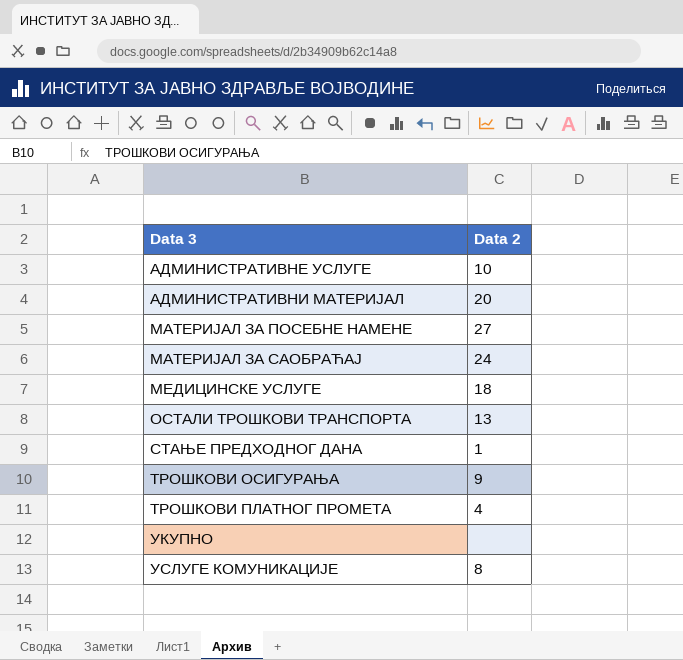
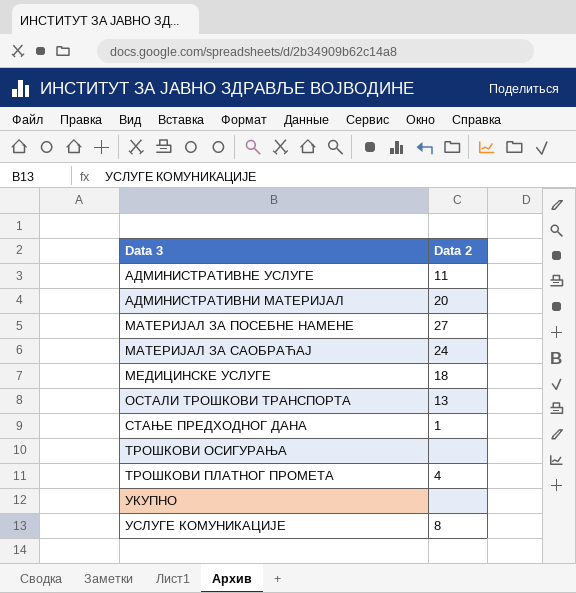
АДМИНИСТРАТИВНЕ УСЛУГЕ | Data 2: 10 -> 11
ТРОШКОВИ ОСИГУРАЊА | Data 2: 9 -> none

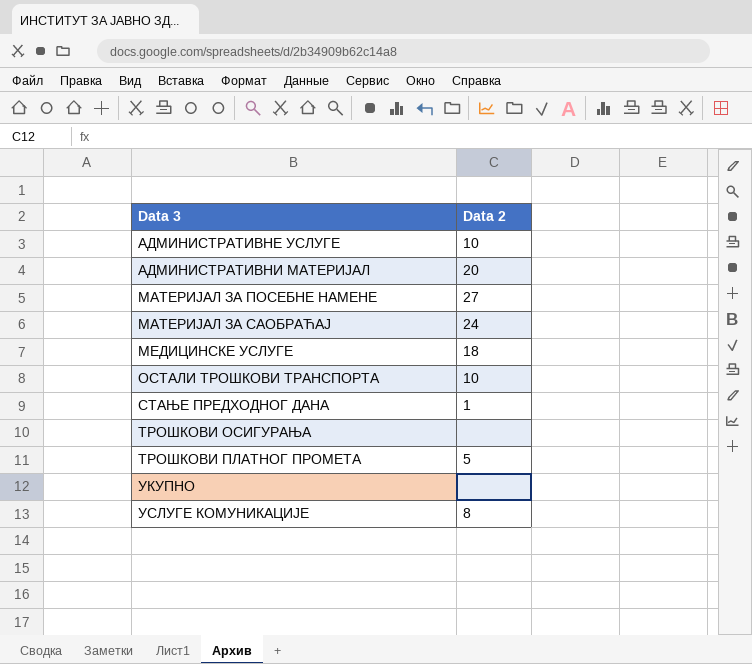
АДМИНИСТРАТИВНЕ УСЛУГЕ | Data 2: 11 -> 10
ОСТАЛИ ТРОШКОВИ ТРАНСПОРТА | Data 2: 13 -> 10
ТРОШКОВИ ПЛАТНОГ ПРОМЕТА | Data 2: 4 -> 5

